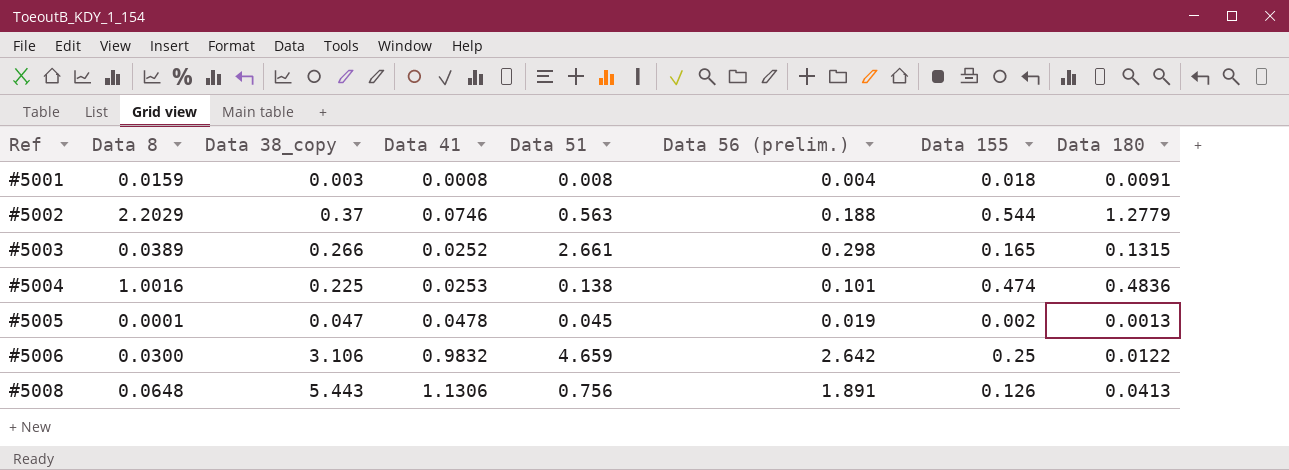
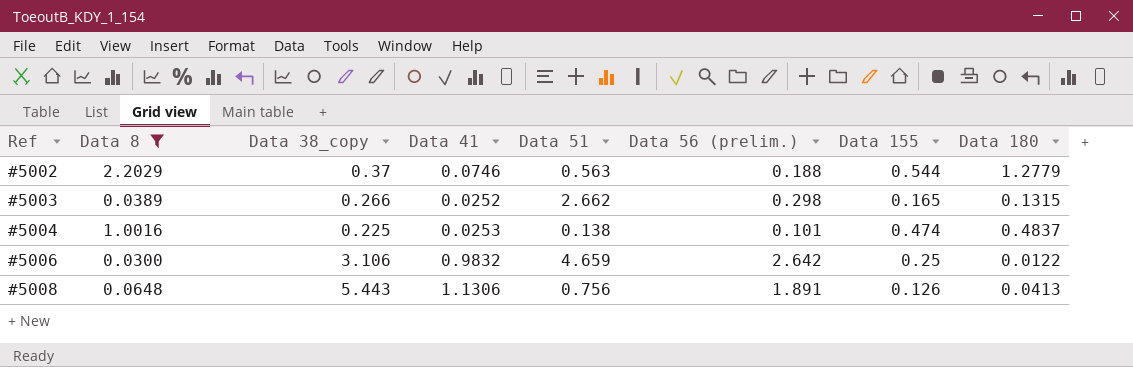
filter: none -> Data 8 >= 0.0300
#5003 | Data 51: 2.661 -> 2.662
#5004 | Data 180: 0.4836 -> 0.4837

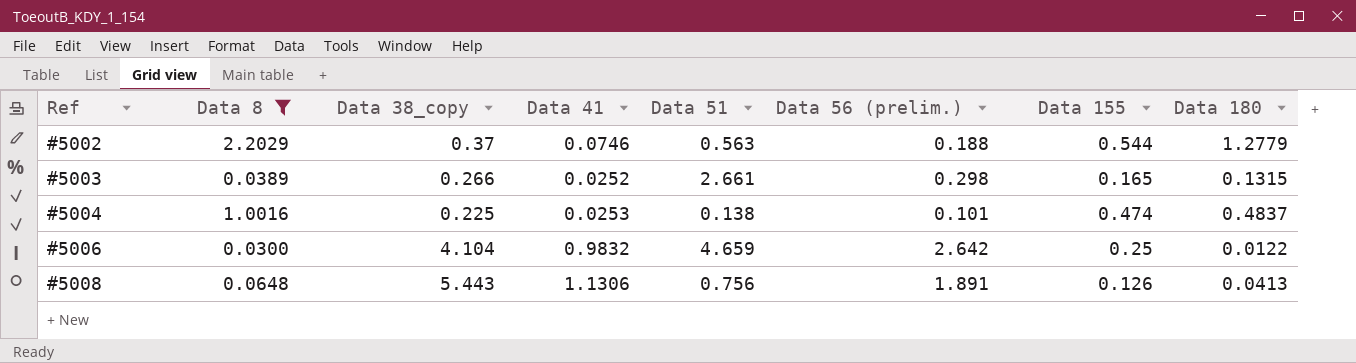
#5003 | Data 51: 2.662 -> 2.661
#5006 | Data 38_copy: 3.106 -> 4.104

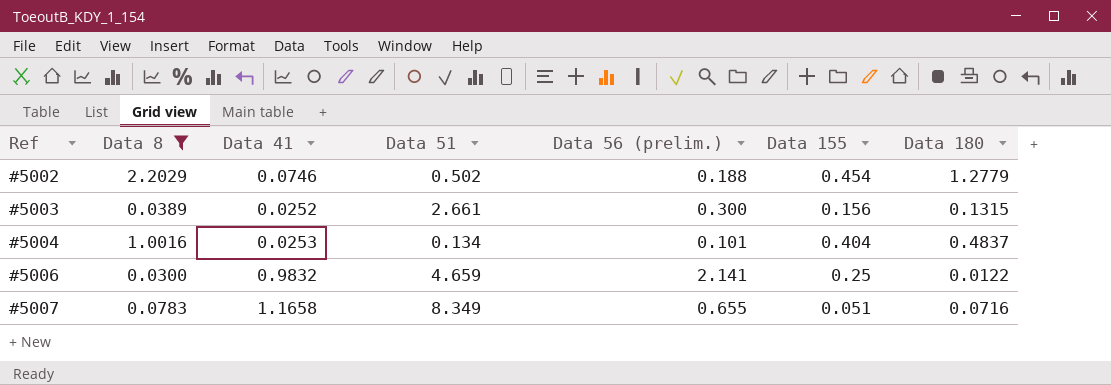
column Data 38_copy | position: 3 -> none
row #5008: 0.0648 | 5.443 | 1.1306 | 0.756 | 1.891 | 0.126 | 0.0413 -> none
#5002 | Data 51: 0.563 -> 0.502
#5002 | Data 155: 0.544 -> 0.454
#5003 | Data 56 (prelim.): 0.298 -> 0.300
#5003 | Data 155: 0.165 -> 0.156
#5004 | Data 51: 0.138 -> 0.134
#5004 | Data 155: 0.474 -> 0.404
#5006 | Data 56 (prelim.): 2.642 -> 2.141
row #5007: none -> 0.0783 | 1.1658 | 8.349 | 0.655 | 0.051 | 0.0716

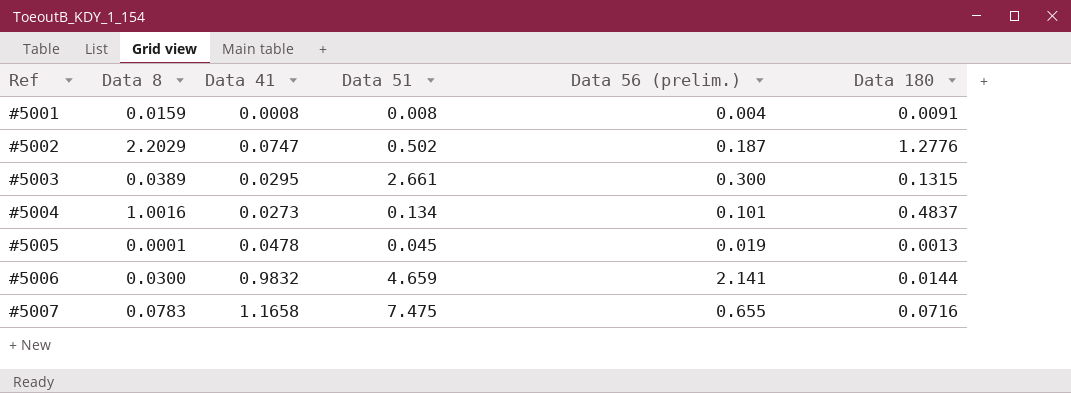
filter: Data 8 >= 0.0300 -> none
column Data 155 | position: 6 -> none
#5002 | Data 41: 0.0746 -> 0.0747
#5002 | Data 56 (prelim.): 0.188 -> 0.187
#5002 | Data 180: 1.2779 -> 1.2776
#5003 | Data 41: 0.0252 -> 0.0295
#5004 | Data 41: 0.0253 -> 0.0273
#5006 | Data 180: 0.0122 -> 0.0144
#5007 | Data 51: 8.349 -> 7.475

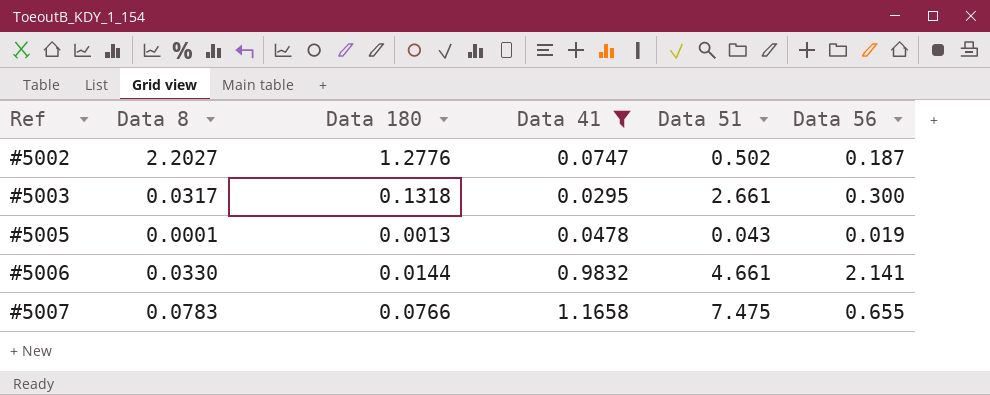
filter: none -> Data 41 >= 0.0295
column Data 180 | position: 6 -> 3
column name: Data 56 (prelim.) -> Data 56
#5002 | Data 8: 2.2029 -> 2.2027
#5003 | Data 8: 0.0389 -> 0.0317
#5003 | Data 180: 0.1315 -> 0.1318
#5005 | Data 51: 0.045 -> 0.043
#5006 | Data 8: 0.0300 -> 0.0330
#5006 | Data 51: 4.659 -> 4.661
#5007 | Data 180: 0.0716 -> 0.0766

